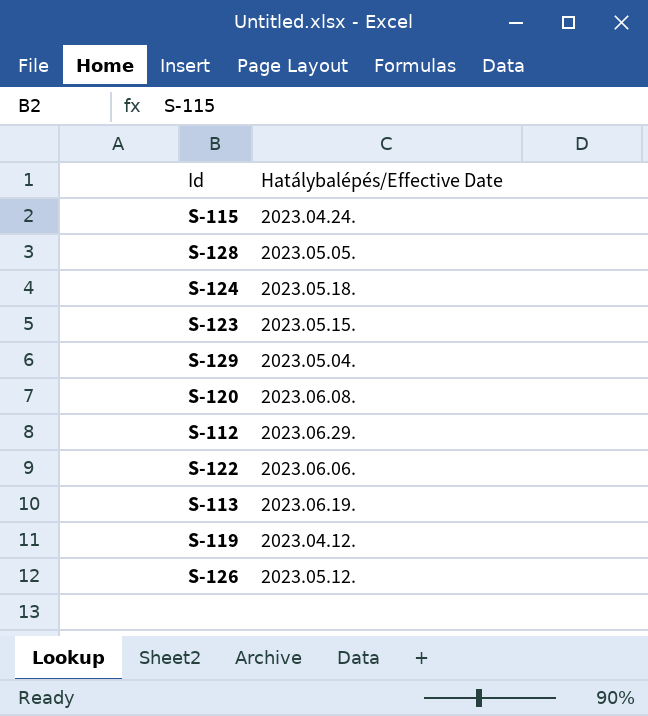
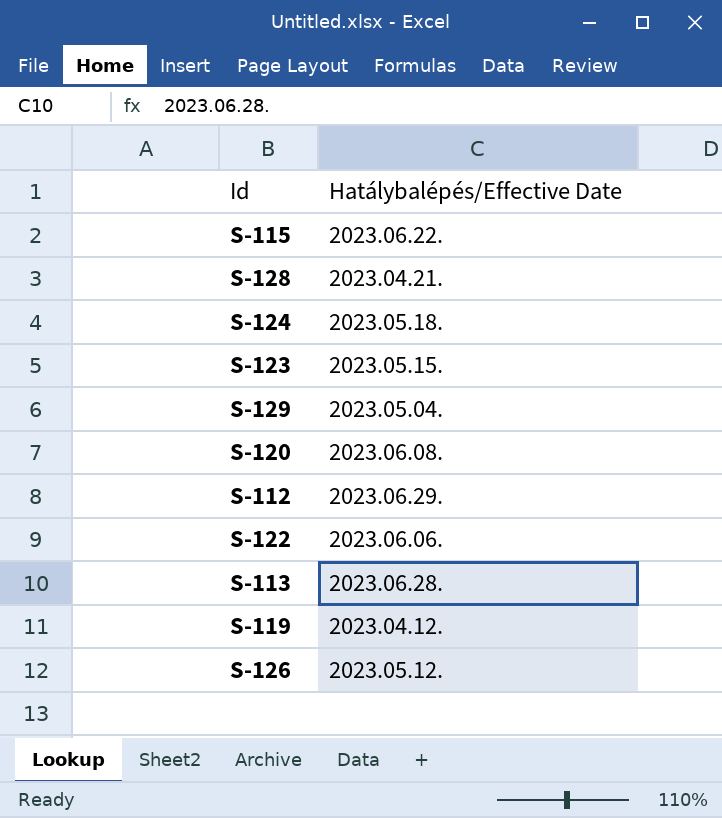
S-115 | Hatálybalépés/Effective Date: 2023.04.24. -> 2023.06.22.
S-128 | Hatálybalépés/Effective Date: 2023.05.05. -> 2023.04.21.
S-113 | Hatálybalépés/Effective Date: 2023.06.19. -> 2023.06.28.

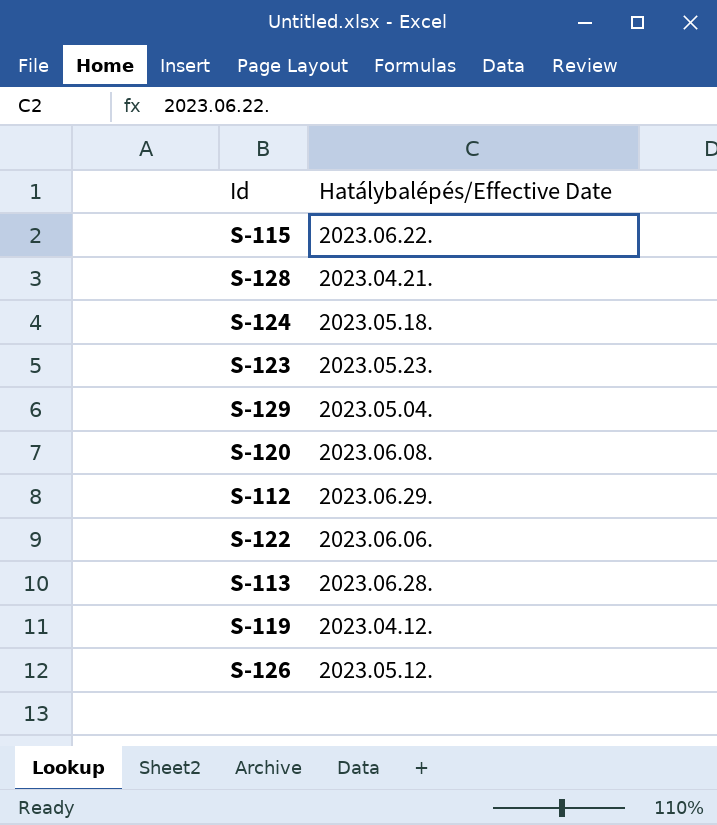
S-123 | Hatálybalépés/Effective Date: 2023.05.15. -> 2023.05.23.

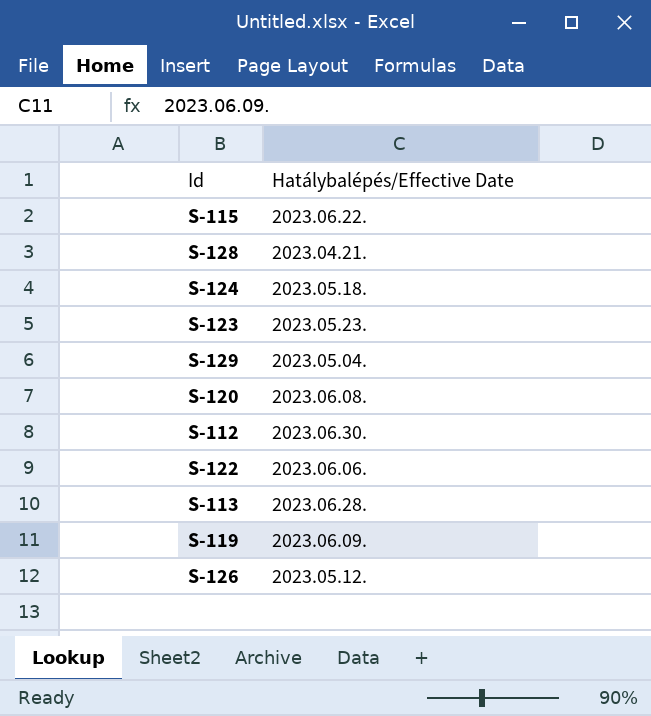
S-112 | Hatálybalépés/Effective Date: 2023.06.29. -> 2023.06.30.
S-119 | Hatálybalépés/Effective Date: 2023.04.12. -> 2023.06.09.

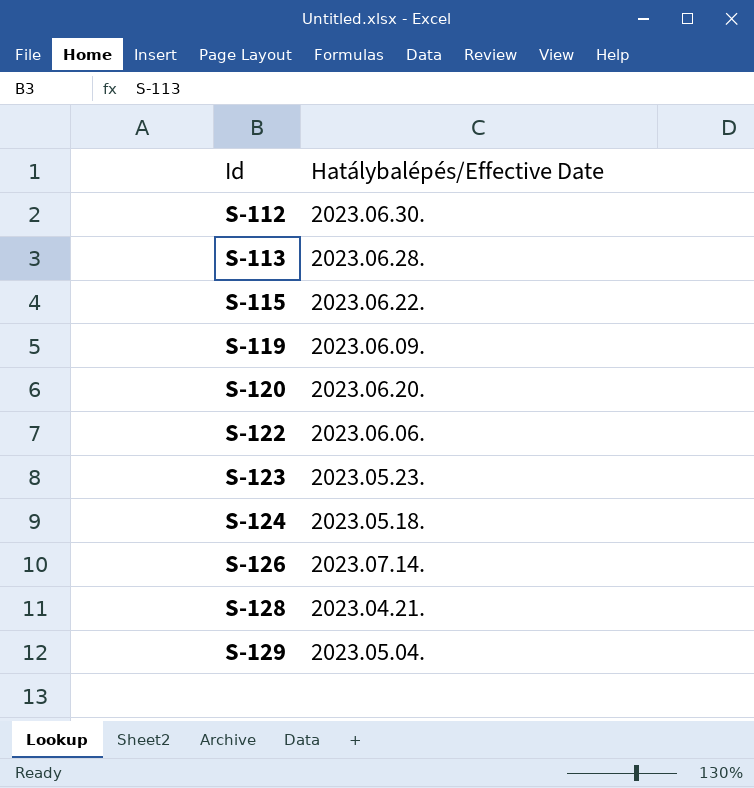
row order: none -> Id ascending
S-120 | Hatálybalépés/Effective Date: 2023.06.08. -> 2023.06.20.
S-126 | Hatálybalépés/Effective Date: 2023.05.12. -> 2023.07.14.

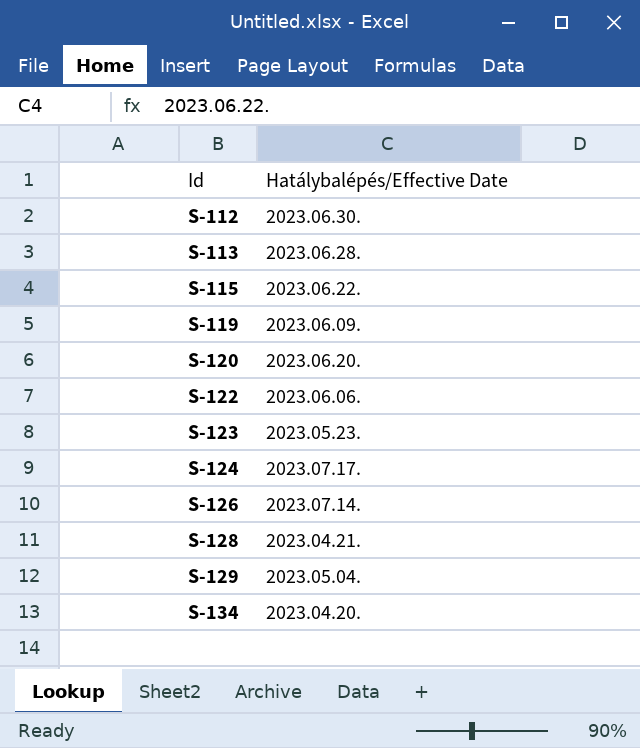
S-124 | Hatálybalépés/Effective Date: 2023.05.18. -> 2023.07.17.
row S-134: none -> 2023.04.20.

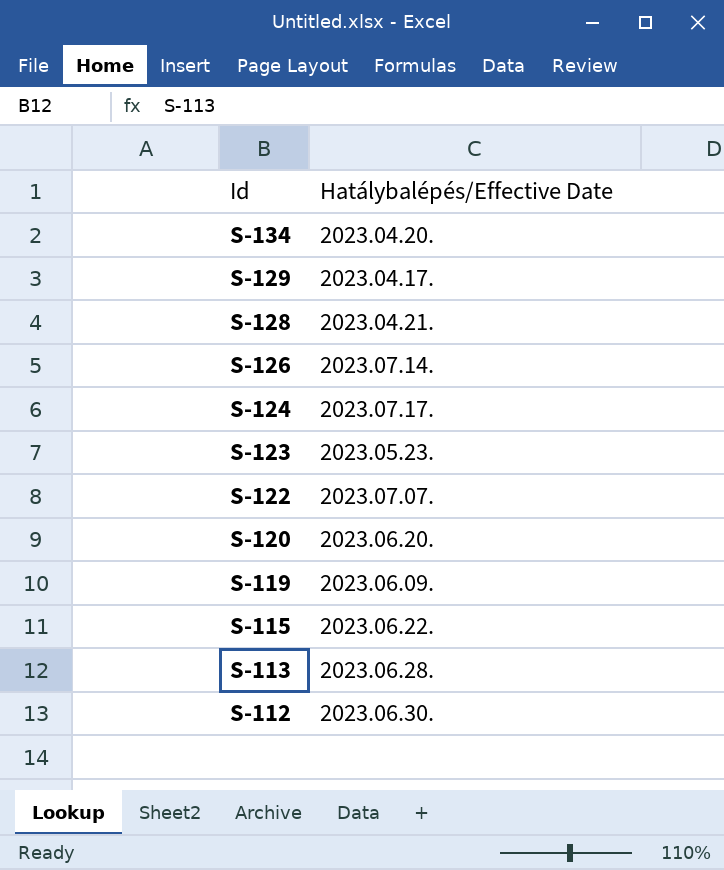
row order: Id ascending -> Id descending
S-129 | Hatálybalépés/Effective Date: 2023.05.04. -> 2023.04.17.
S-122 | Hatálybalépés/Effective Date: 2023.06.06. -> 2023.07.07.

